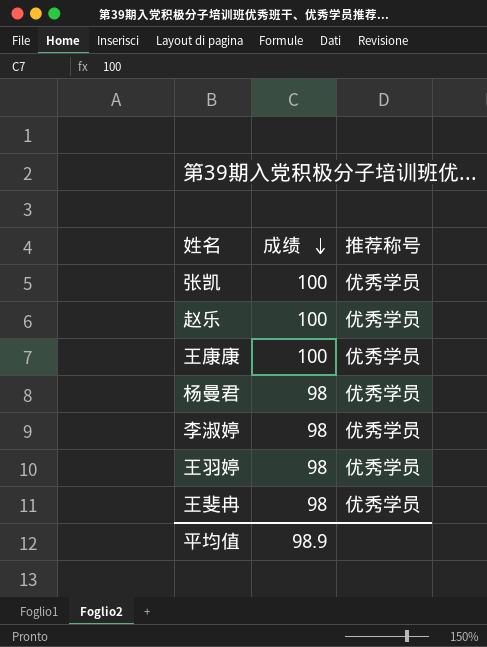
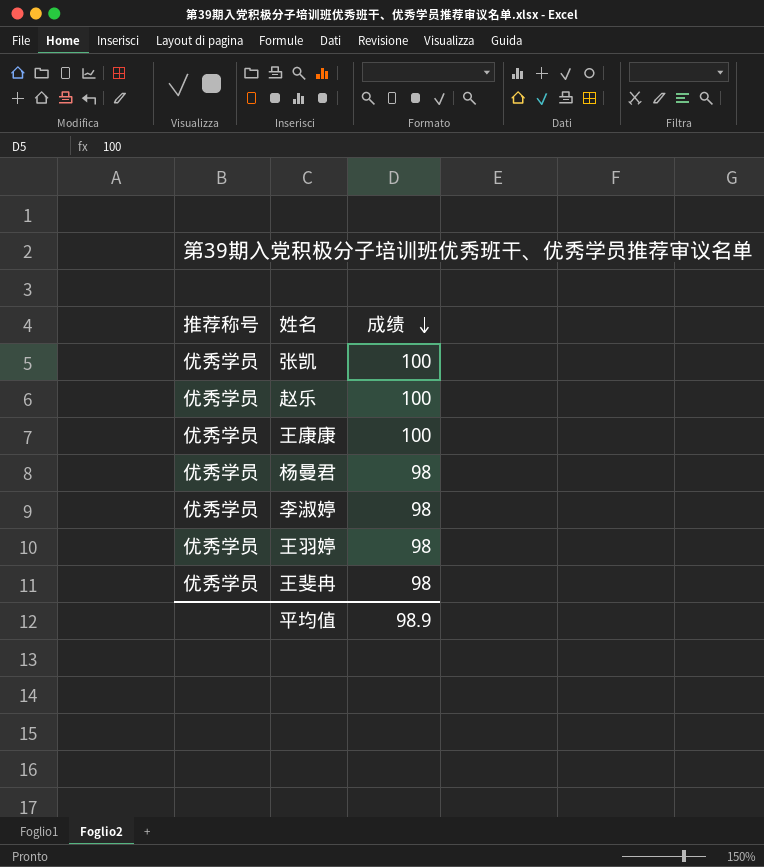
column 推荐称号 | position: 3 -> 1

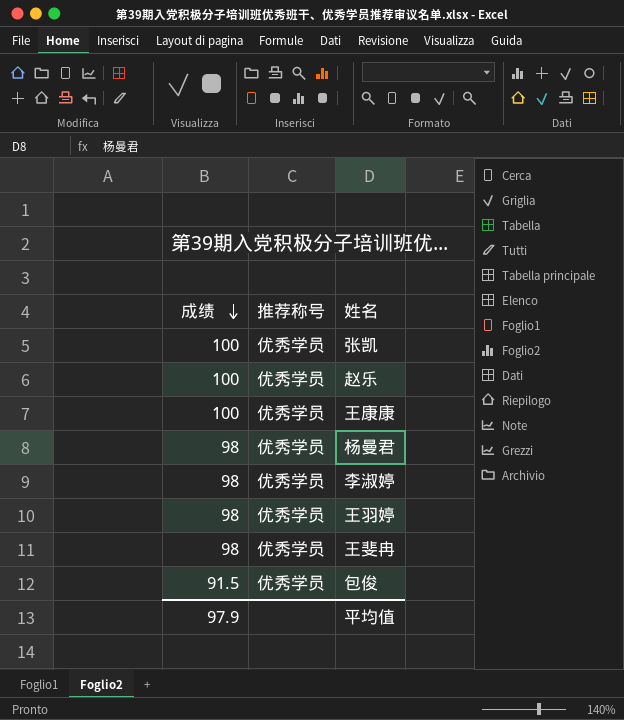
column 成绩 | position: 3 -> 1
row 包俊: none -> 91.5 | 优秀学员
平均值 | 成绩: 98.9 -> 97.9

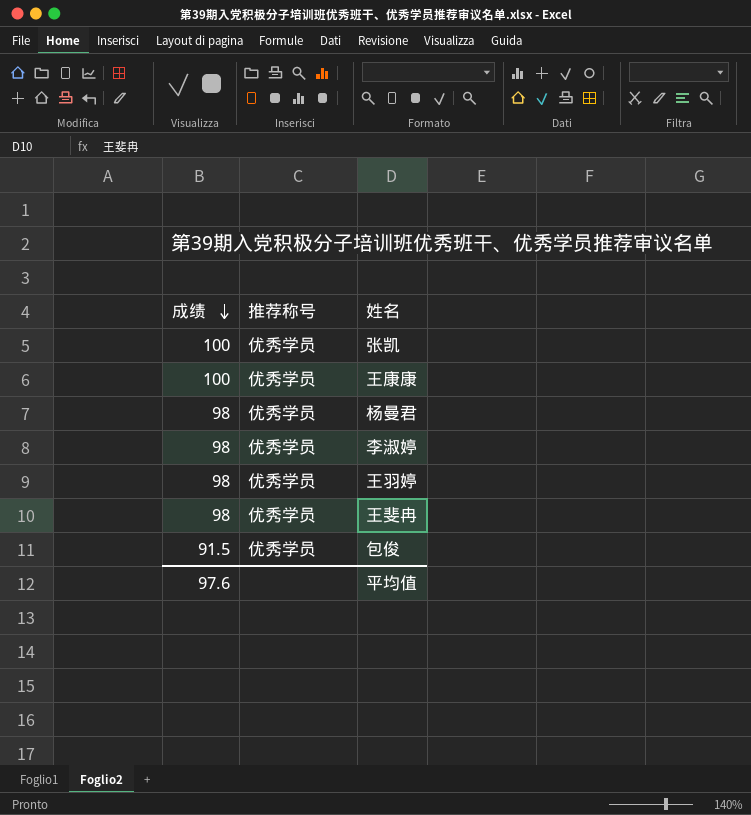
row 赵乐: 100 | 优秀学员 -> none
平均值 | 成绩: 97.9 -> 97.6

